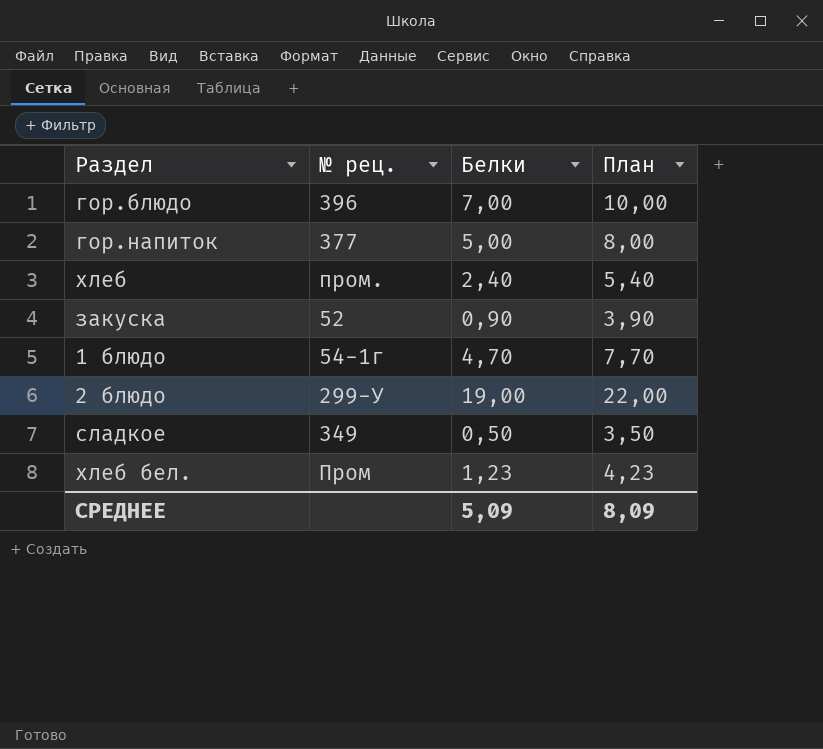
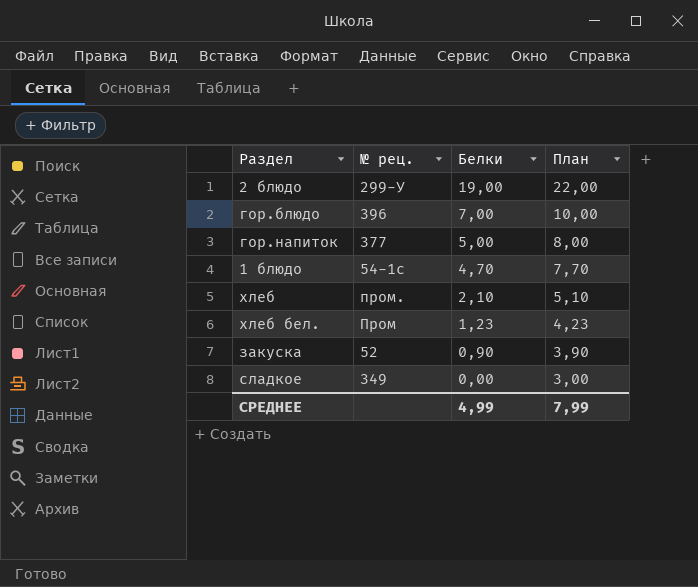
row order: none -> Белки descending
1 блюдо | № рец.: 54-1г -> 54-1с
хлеб | Белки: 2,40 -> 2,10
хлеб | План: 5,40 -> 5,10
сладкое | Белки: 0,50 -> 0,00
сладкое | План: 3,50 -> 3,00
СРЕДНЕЕ | Белки: 5,09 -> 4,99
СРЕДНЕЕ | План: 8,09 -> 7,99

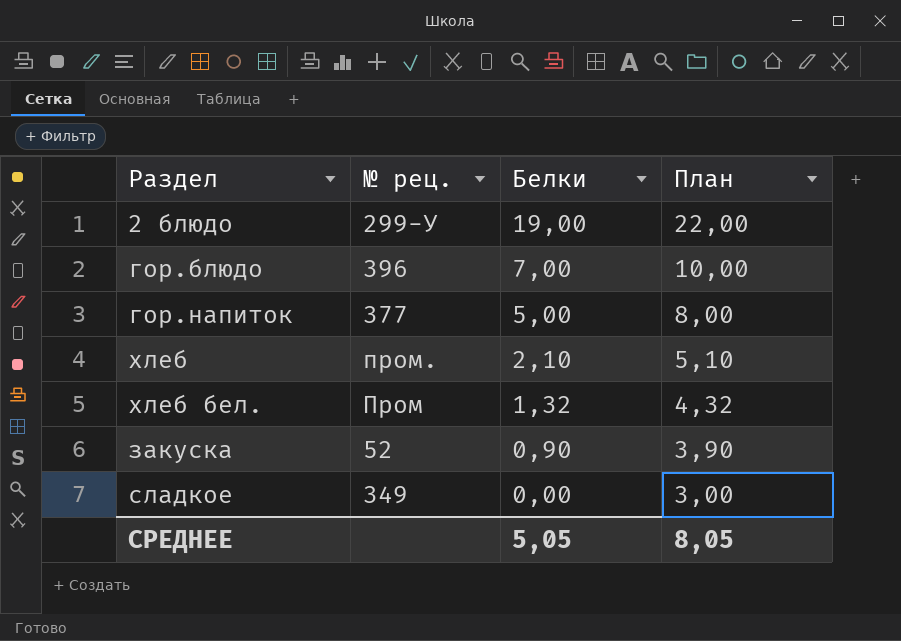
row 1 блюдо: 54-1с | 4,70 | 7,70 -> none
хлеб бел. | Белки: 1,23 -> 1,32
хлеб бел. | План: 4,23 -> 4,32
СРЕДНЕЕ | Белки: 4,99 -> 5,05
СРЕДНЕЕ | План: 7,99 -> 8,05

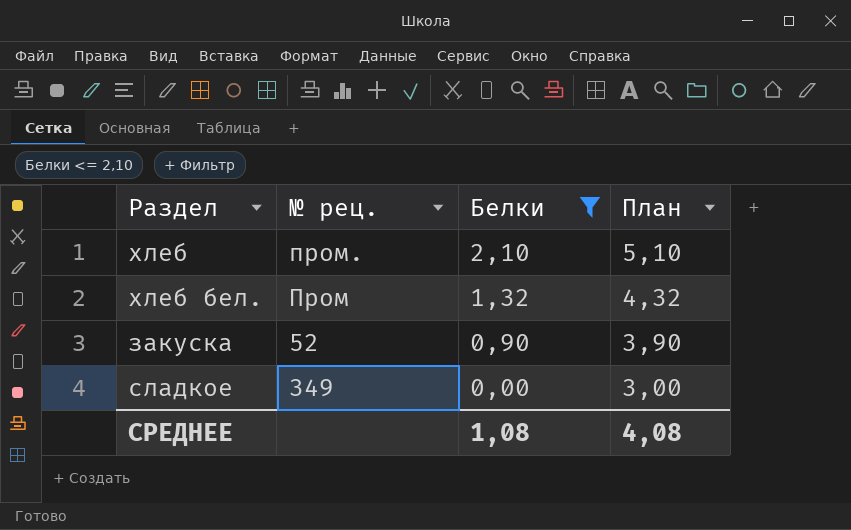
filter: none -> Белки <= 2,10
СРЕДНЕЕ | Белки: 5,05 -> 1,08
СРЕДНЕЕ | План: 8,05 -> 4,08

